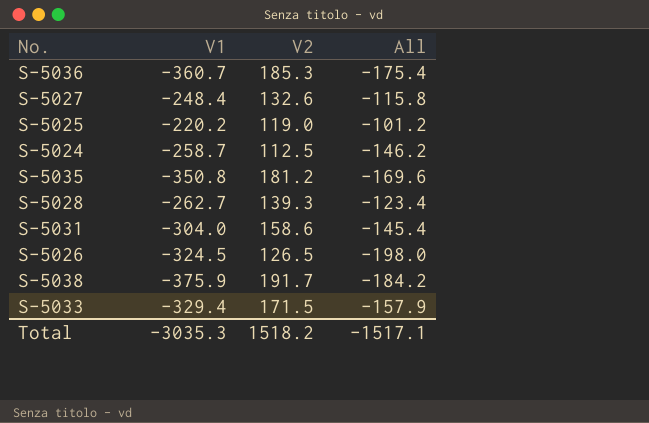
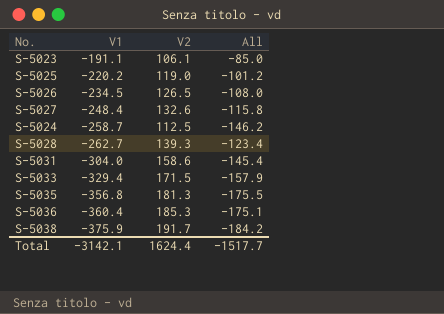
row order: none -> V1 descending
row S-5023: none -> -191.1 | 106.1 | -85.0
S-5026 | V1: -324.5 -> -234.5
S-5026 | All: -198.0 -> -108.0
S-5035 | V1: -350.8 -> -356.8
S-5035 | V2: 181.2 -> 181.3
S-5035 | All: -169.6 -> -175.5
S-5036 | V1: -360.7 -> -360.4
S-5036 | All: -175.4 -> -175.1
Total | V1: -3035.3 -> -3142.1
Total | V2: 1518.2 -> 1624.4
Total | All: -1517.1 -> -1517.7

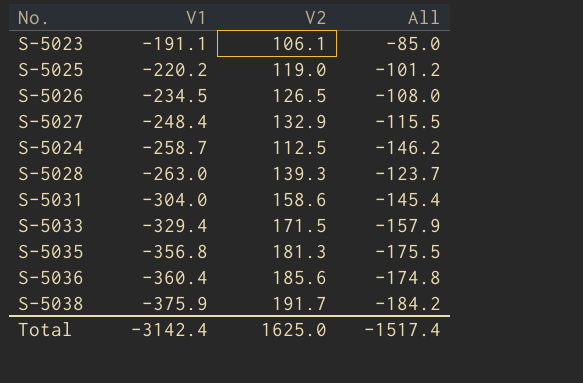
S-5027 | V2: 132.6 -> 132.9
S-5027 | All: -115.8 -> -115.5
S-5028 | V1: -262.7 -> -263.0
S-5028 | All: -123.4 -> -123.7
S-5036 | V2: 185.3 -> 185.6
S-5036 | All: -175.1 -> -174.8
Total | V1: -3142.1 -> -3142.4
Total | V2: 1624.4 -> 1625.0
Total | All: -1517.7 -> -1517.4

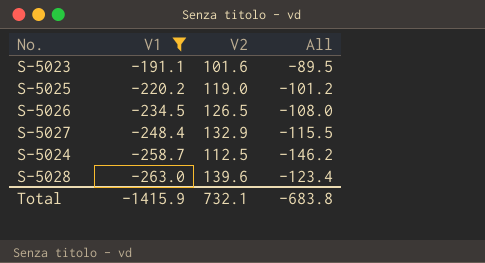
filter: none -> V1 >= -263.0
S-5023 | V2: 106.1 -> 101.6
S-5023 | All: -85.0 -> -89.5
S-5028 | V2: 139.3 -> 139.6
S-5028 | All: -123.7 -> -123.4
Total | V1: -3142.4 -> -1415.9
Total | V2: 1625.0 -> 732.1
Total | All: -1517.4 -> -683.8

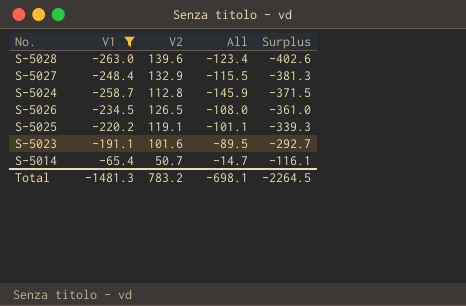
row order: V1 descending -> Surplus ascending
column Surplus | formula: none -> [V1] - [V2]
S-5024 | V2: 112.5 -> 112.8
S-5024 | All: -146.2 -> -145.9
S-5025 | V2: 119.0 -> 119.1
S-5025 | All: -101.2 -> -101.1
row S-5014: none -> -65.4 | 50.7 | -14.7 | -116.1
Total | V1: -1415.9 -> -1481.3
Total | V2: 732.1 -> 783.2
Total | All: -683.8 -> -698.1

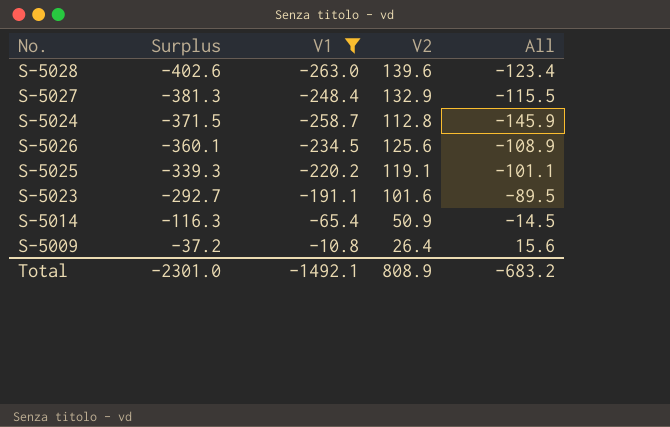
column Surplus | position: 5 -> 2
S-5026 | Surplus: -361.0 -> -360.1
S-5026 | V2: 126.5 -> 125.6
S-5026 | All: -108.0 -> -108.9
S-5014 | Surplus: -116.1 -> -116.3
S-5014 | V2: 50.7 -> 50.9
S-5014 | All: -14.7 -> -14.5
row S-5009: none -> -37.2 | -10.8 | 26.4 | 15.6
Total | Surplus: -2264.5 -> -2301.0
Total | V1: -1481.3 -> -1492.1
Total | V2: 783.2 -> 808.9
Total | All: -698.1 -> -683.2

